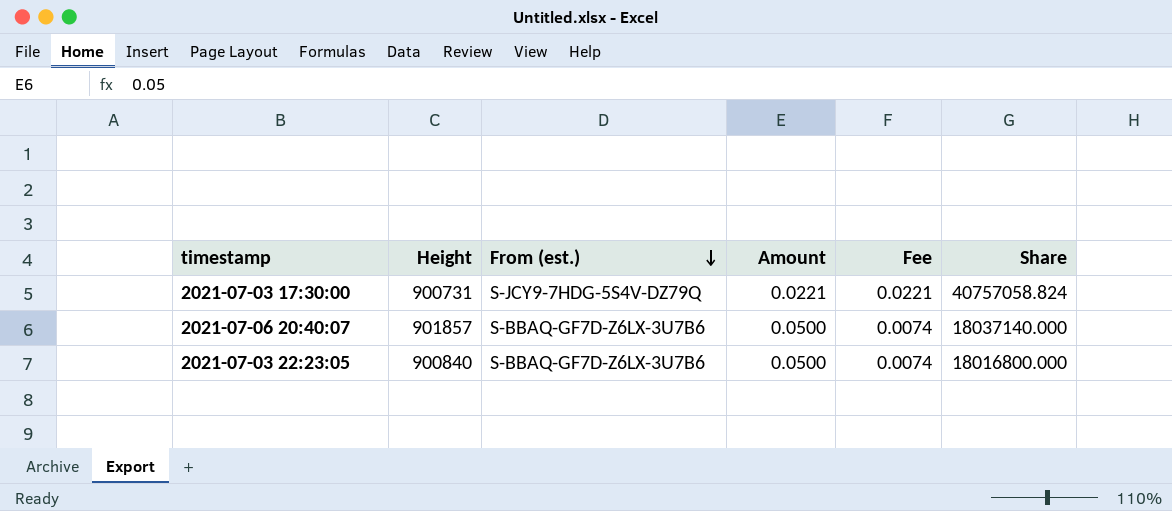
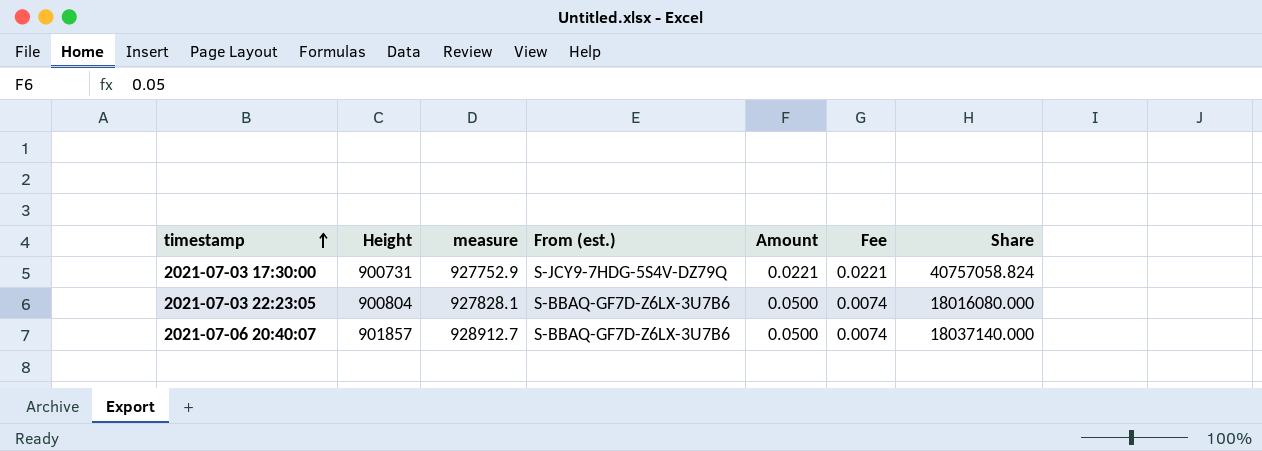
row order: From (est.) descending -> timestamp ascending
column measure | formula: none -> [Height] * 1.03
2021-07-03 22:23:05 | Height: 900840 -> 900804
2021-07-03 22:23:05 | Share: 18016800.000 -> 18016080.000

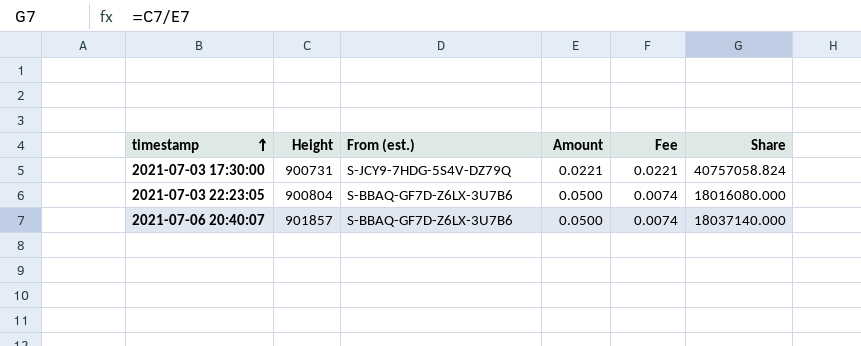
column measure | formula: [Height] * 1.03 -> none

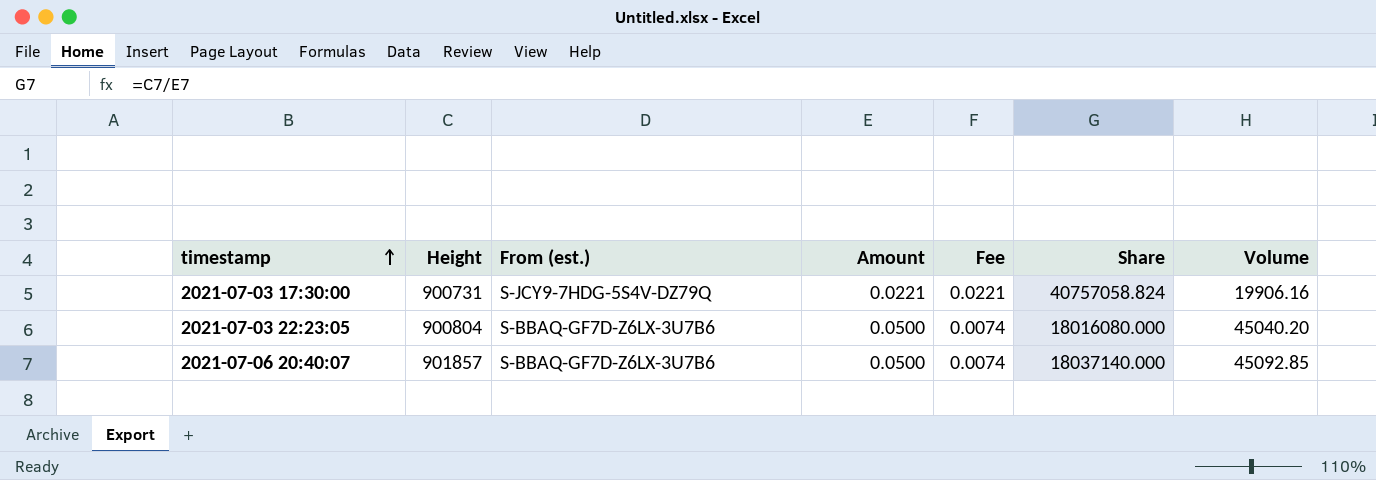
column Volume | formula: none -> [Height] * [Amount]

